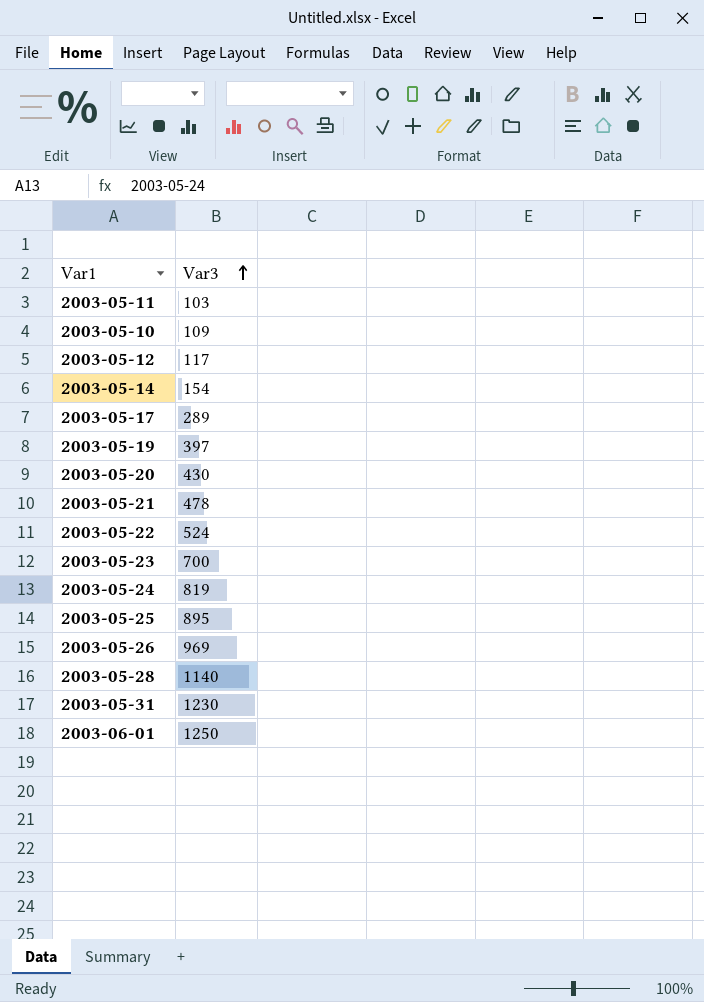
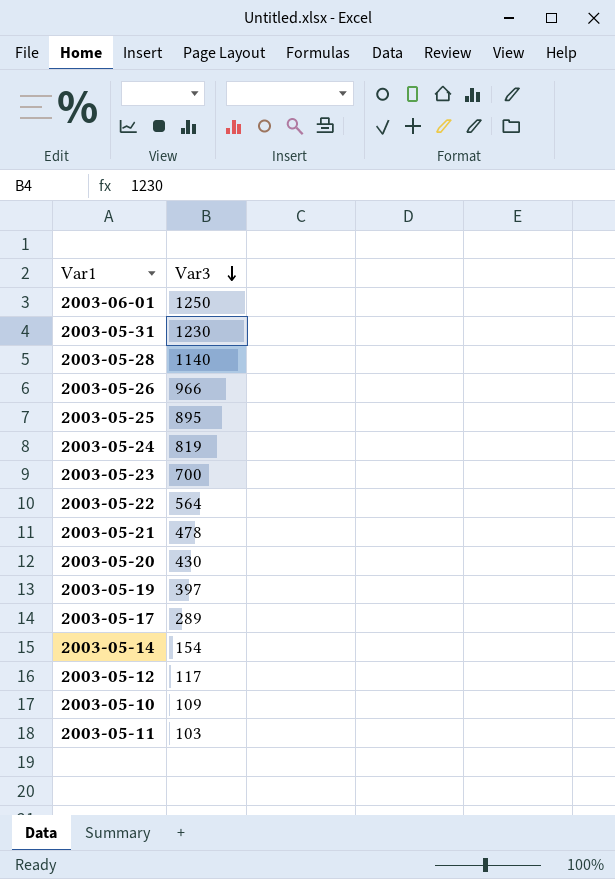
row order: Var3 ascending -> Var3 descending
2003-05-26 | Var3: 969 -> 966
2003-05-22 | Var3: 524 -> 564

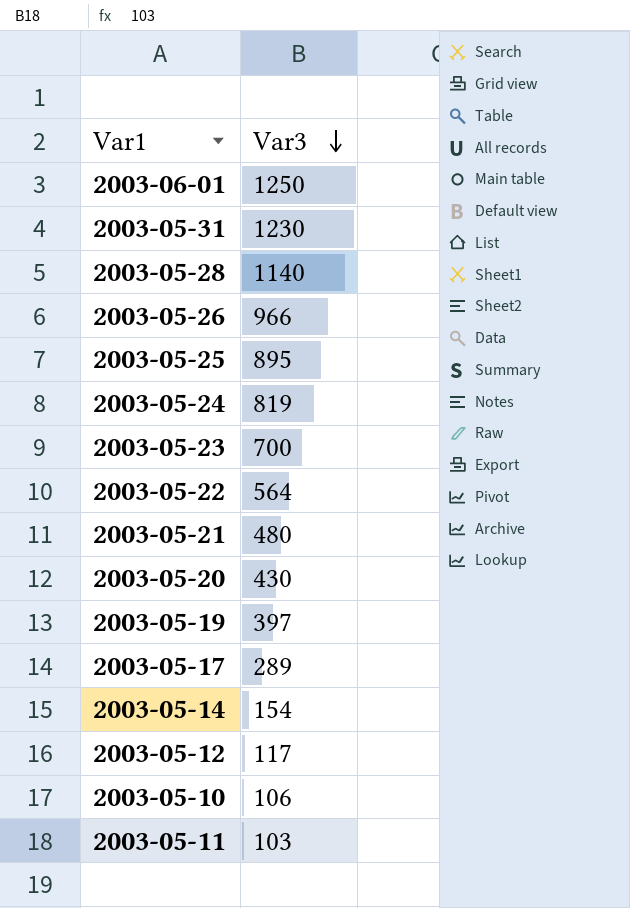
2003-05-21 | Var3: 478 -> 480
2003-05-10 | Var3: 109 -> 106

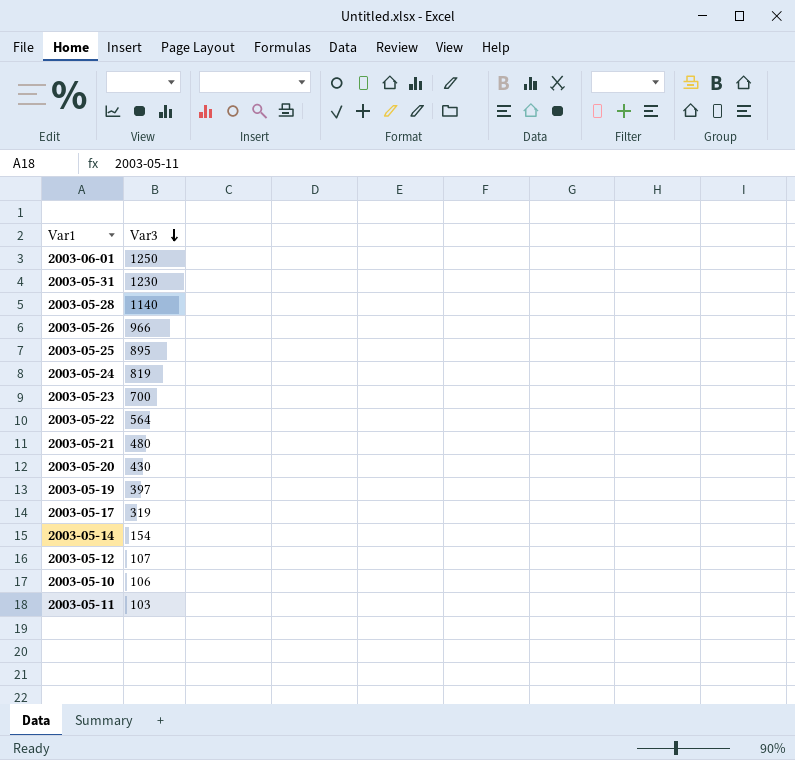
2003-05-17 | Var3: 289 -> 319
2003-05-12 | Var3: 117 -> 107

